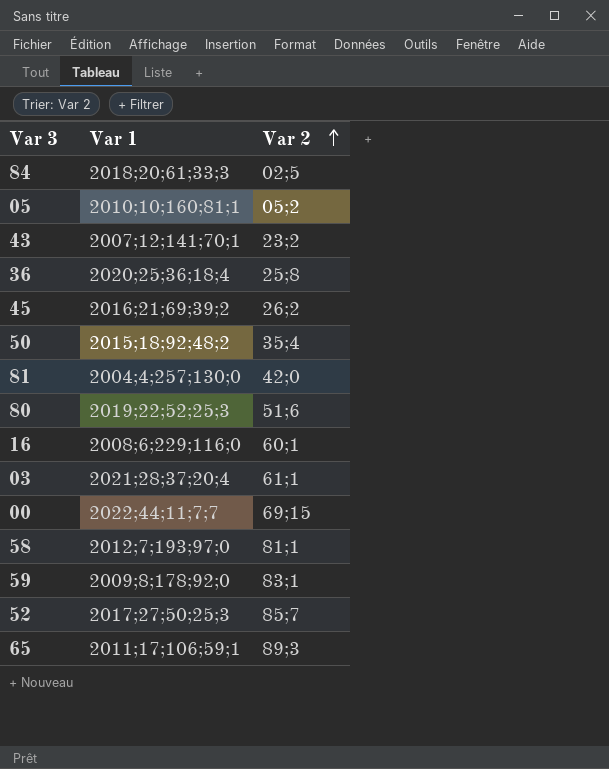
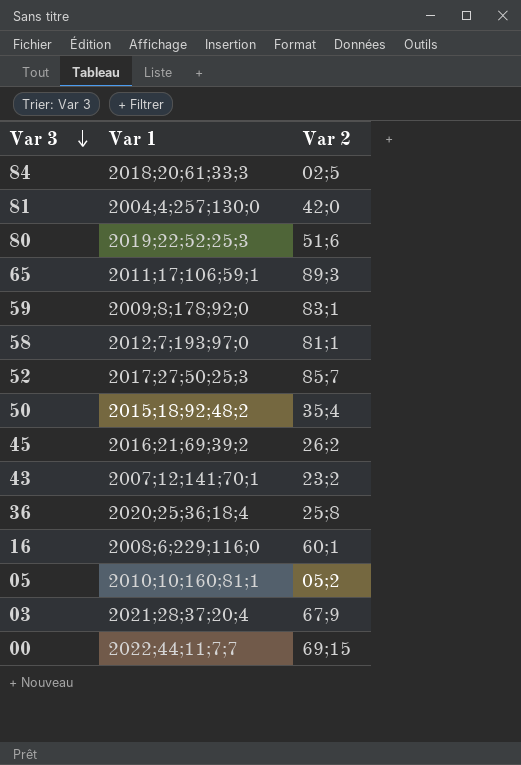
row order: Var 2 ascending -> Var 3 descending
03 | Var 2: 61;1 -> 67;9

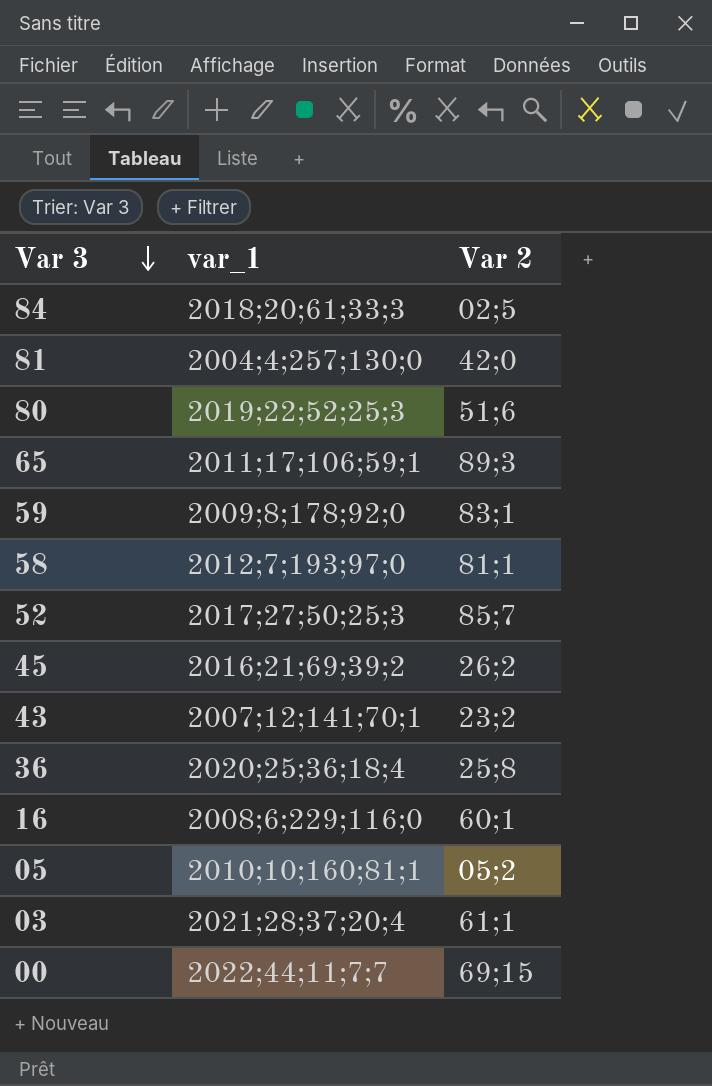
column name: Var 1 -> var_1
row 50: 2015;18;92;48;2 | 35;4 -> none
03 | Var 2: 67;9 -> 61;1

